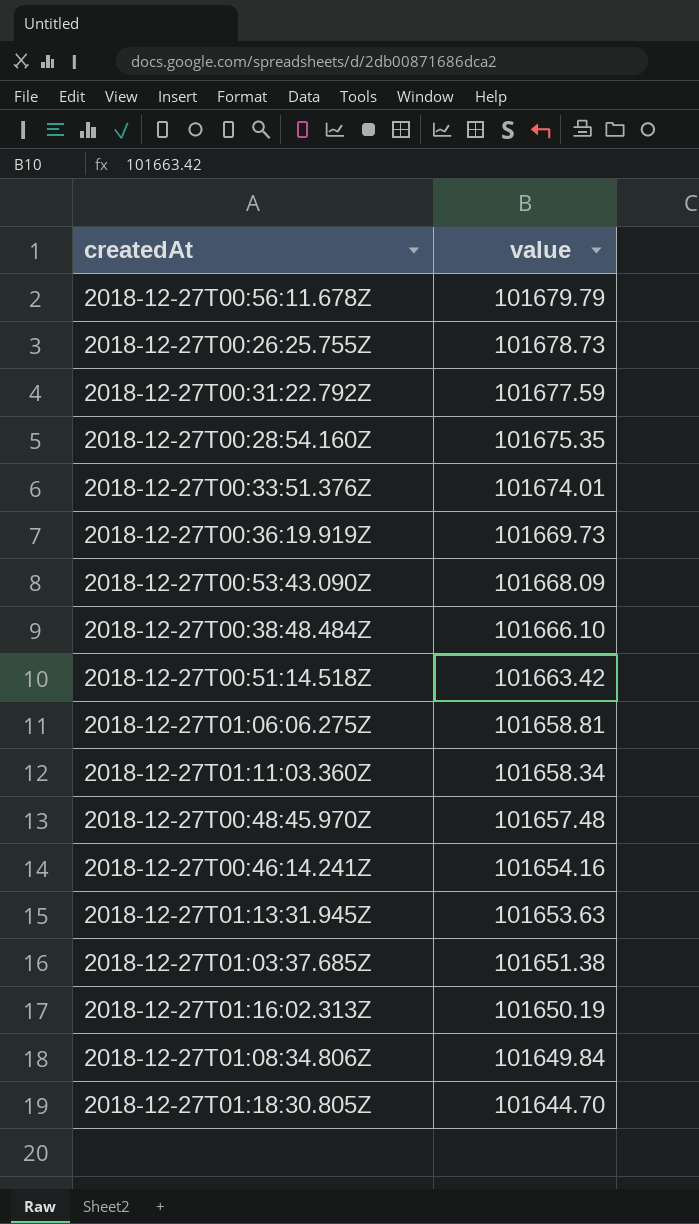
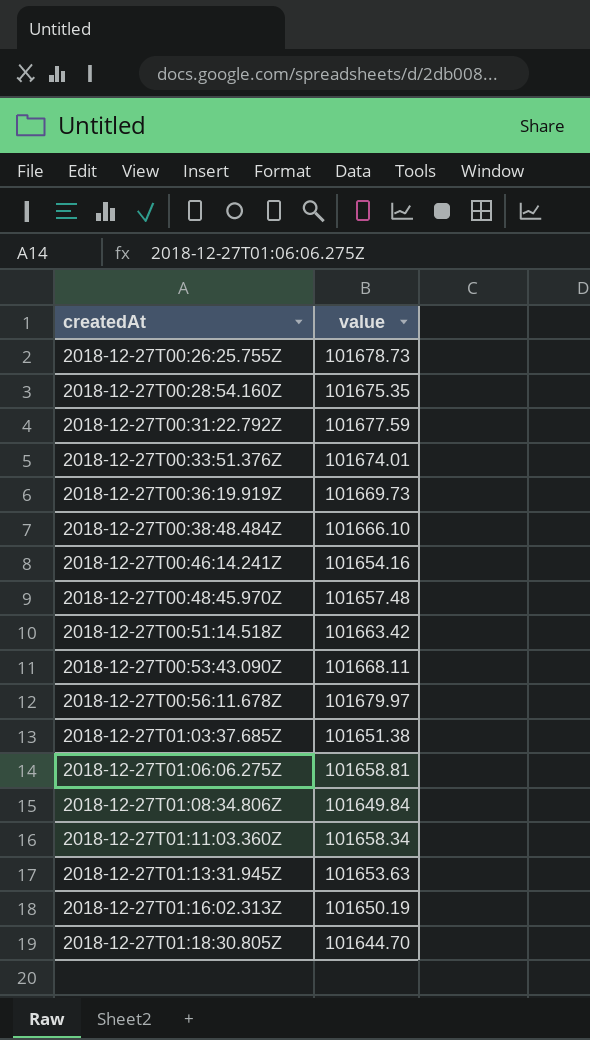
row order: value descending -> createdAt ascending
2018-12-27T00:53:43.090Z | value: 101668.09 -> 101668.11
2018-12-27T00:56:11.678Z | value: 101679.79 -> 101679.97

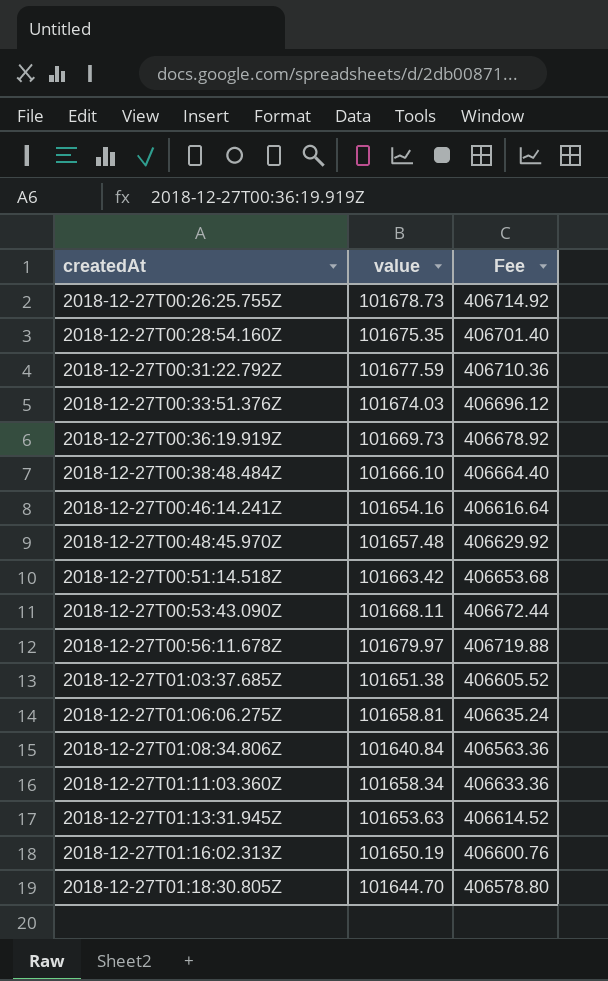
column Fee | formula: none -> [value] * 4
2018-12-27T00:33:51.376Z | value: 101674.01 -> 101674.03
2018-12-27T01:08:34.806Z | value: 101649.84 -> 101640.84

